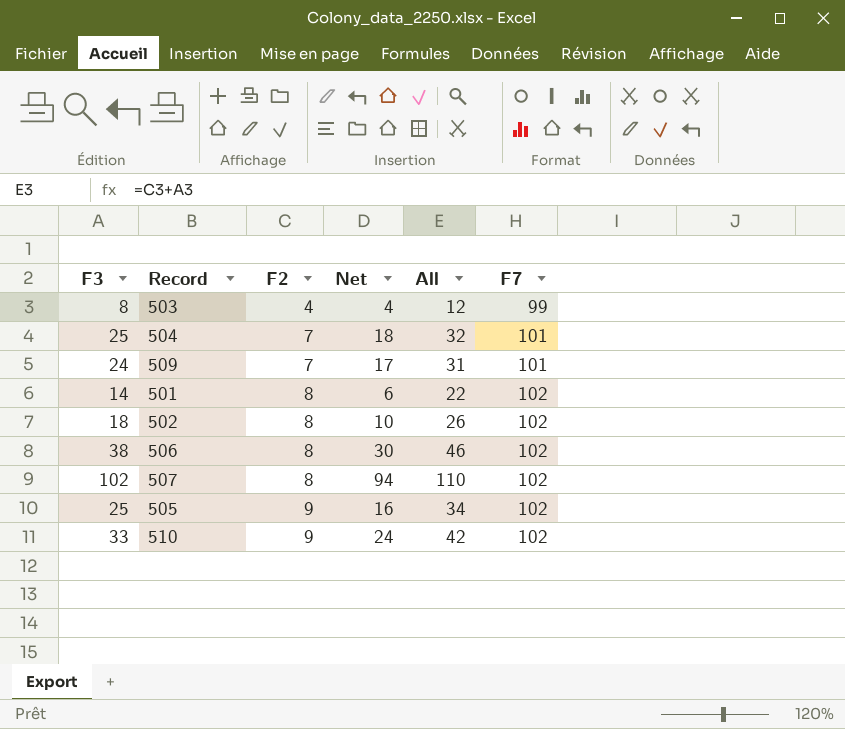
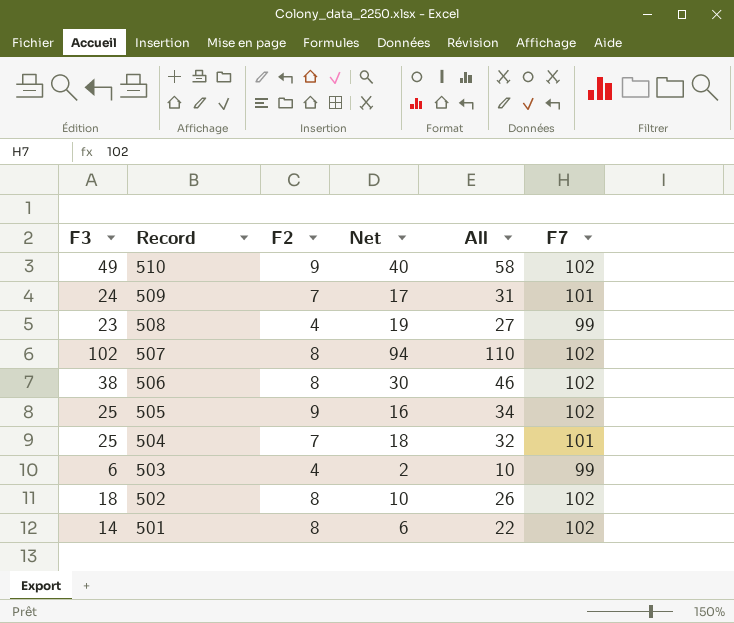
row order: F2 ascending -> Record descending
510 | F3: 33 -> 49
510 | Net: 24 -> 40
510 | All: 42 -> 58
row 508: none -> 23 | 4 | 19 | 27 | 99
503 | F3: 8 -> 6
503 | Net: 4 -> 2
503 | All: 12 -> 10

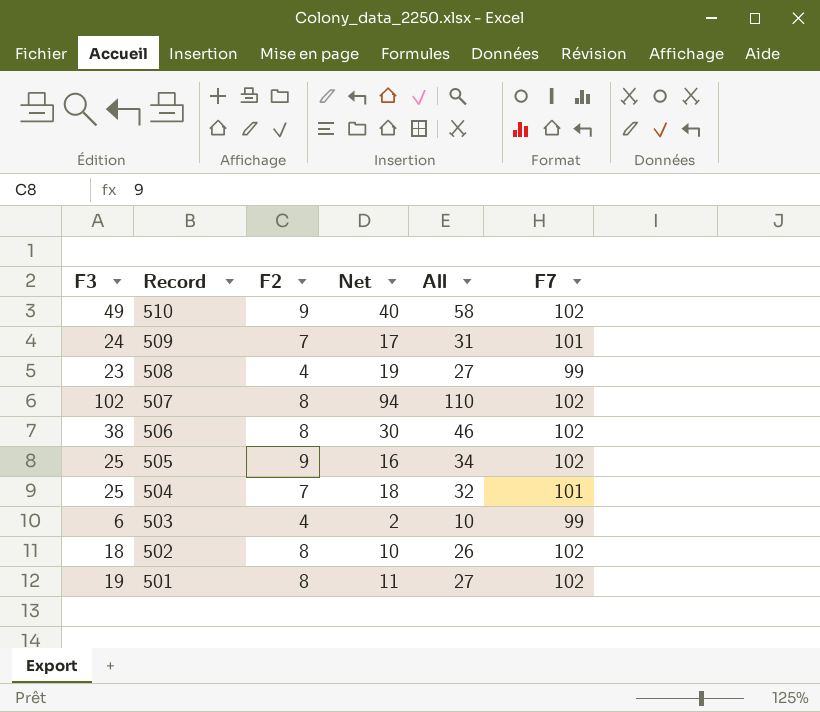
501 | F3: 14 -> 19
501 | Net: 6 -> 11
501 | All: 22 -> 27

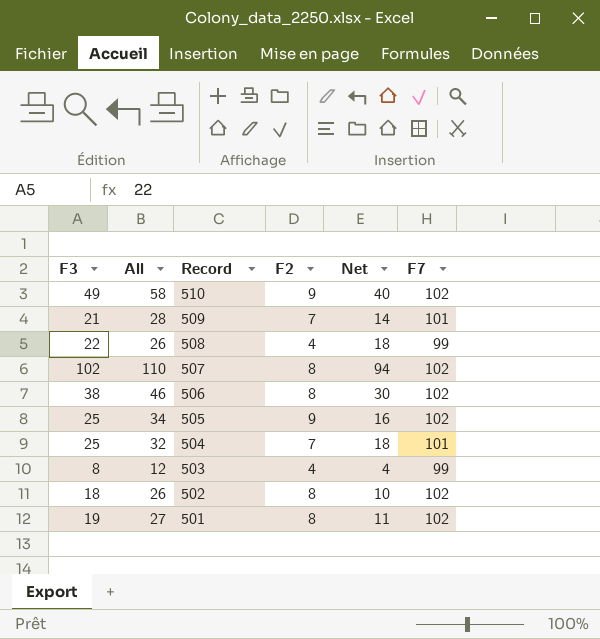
column All | position: 5 -> 2
509 | F3: 24 -> 21
509 | All: 31 -> 28
509 | Net: 17 -> 14
508 | F3: 23 -> 22
508 | All: 27 -> 26
508 | Net: 19 -> 18
503 | F3: 6 -> 8
503 | All: 10 -> 12
503 | Net: 2 -> 4

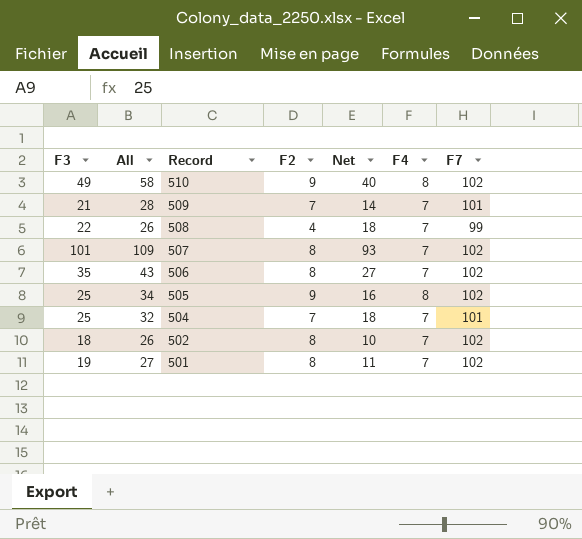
column F4 | position: none -> 6
row 503: 8 | 12 | 4 | 4 | 99 -> none
507 | F3: 102 -> 101
507 | All: 110 -> 109
507 | Net: 94 -> 93
506 | F3: 38 -> 35
506 | All: 46 -> 43
506 | Net: 30 -> 27

